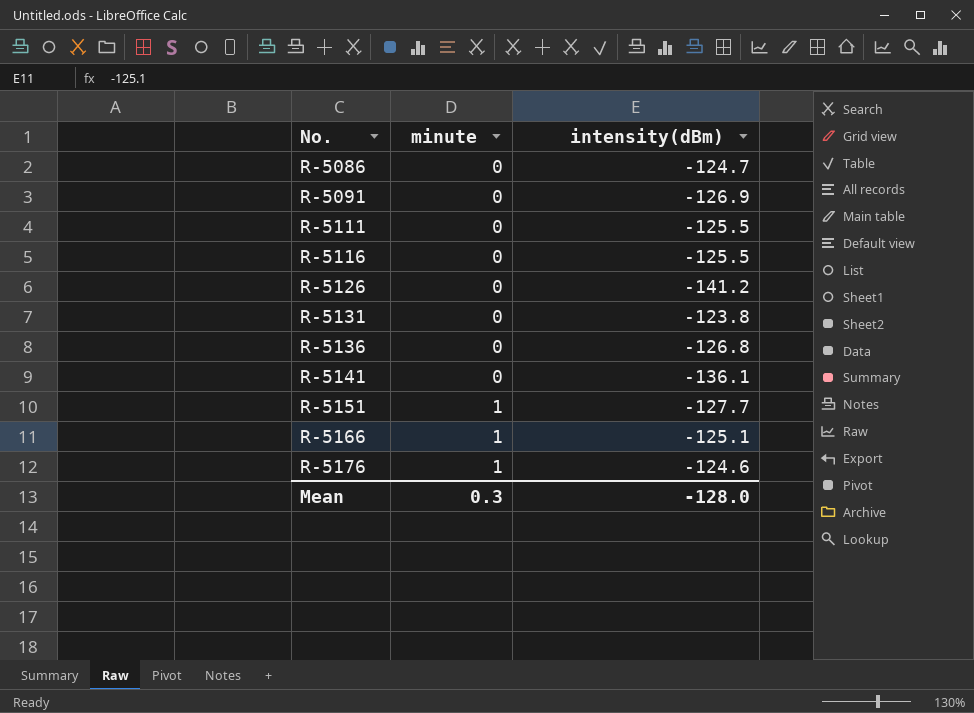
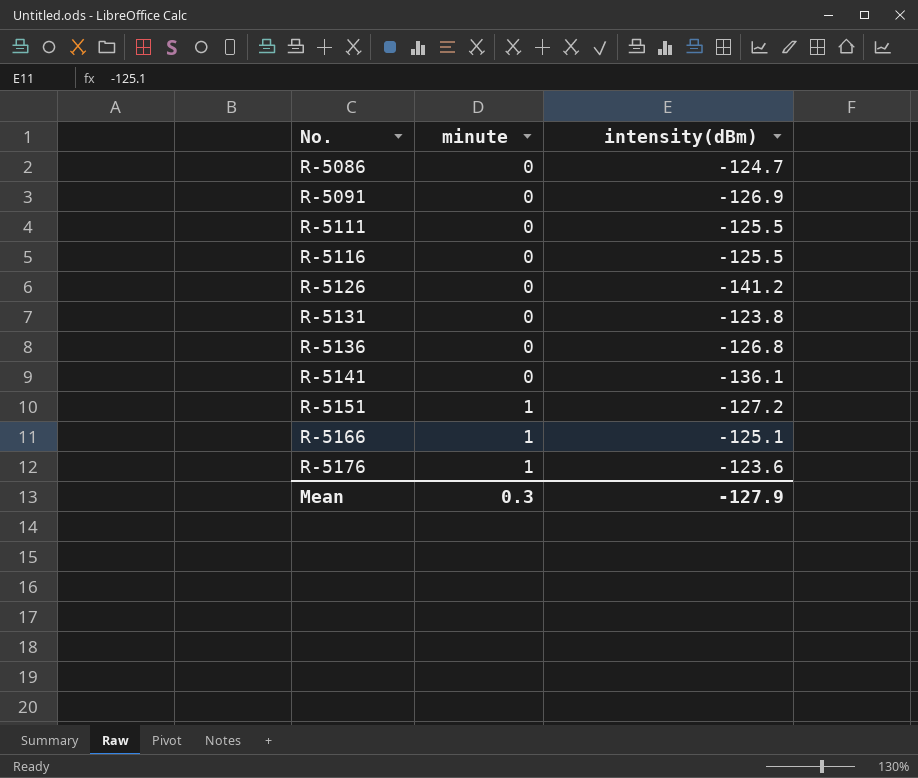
R-5151 | intensity(dBm): -127.7 -> -127.2
R-5176 | intensity(dBm): -124.6 -> -123.6
Mean | intensity(dBm): -128.0 -> -127.9

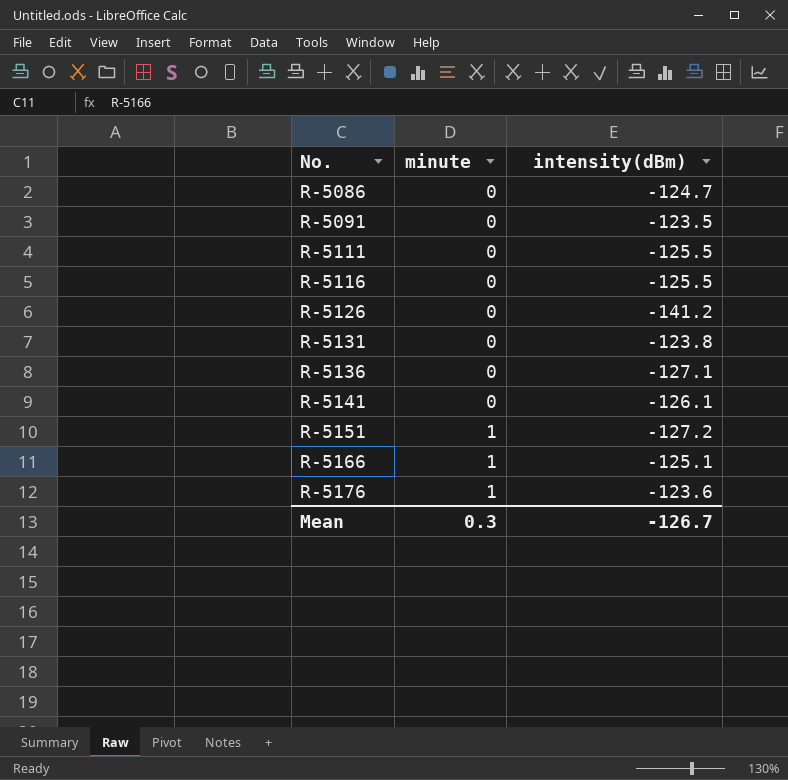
R-5091 | intensity(dBm): -126.9 -> -123.5
R-5136 | intensity(dBm): -126.8 -> -127.1
R-5141 | intensity(dBm): -136.1 -> -126.1
Mean | intensity(dBm): -127.9 -> -126.7

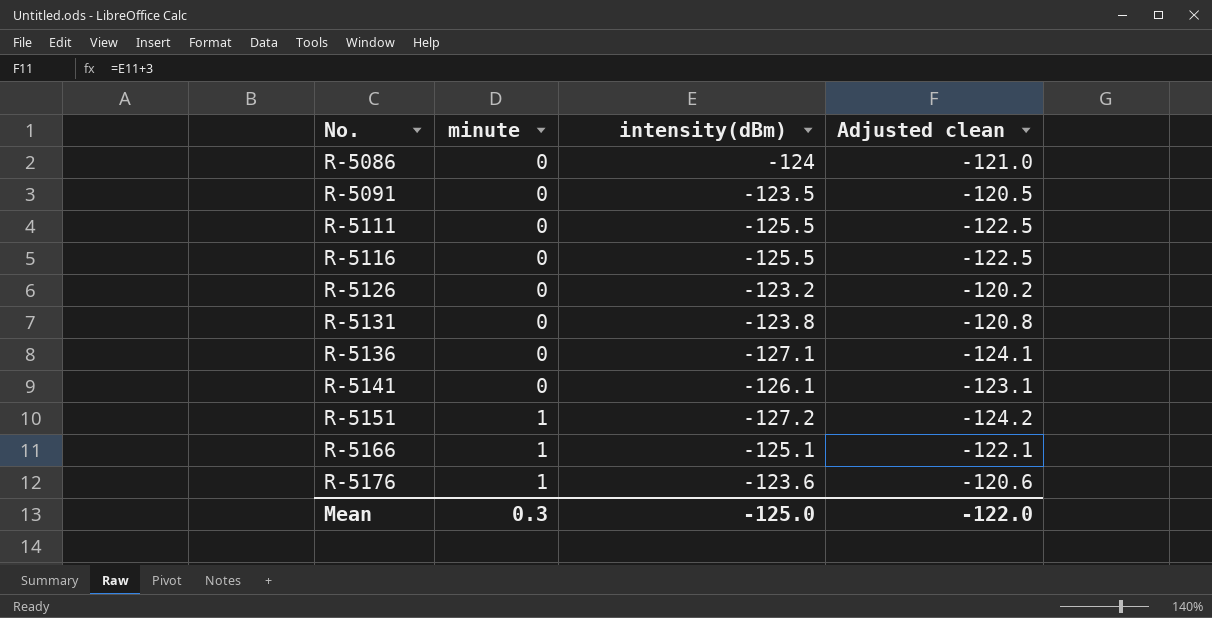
column Adjusted clean | formula: none -> [intensity(dBm)] + 3
R-5086 | intensity(dBm): -124.7 -> -124
R-5126 | intensity(dBm): -141.2 -> -123.2
Mean | intensity(dBm): -126.7 -> -125.0

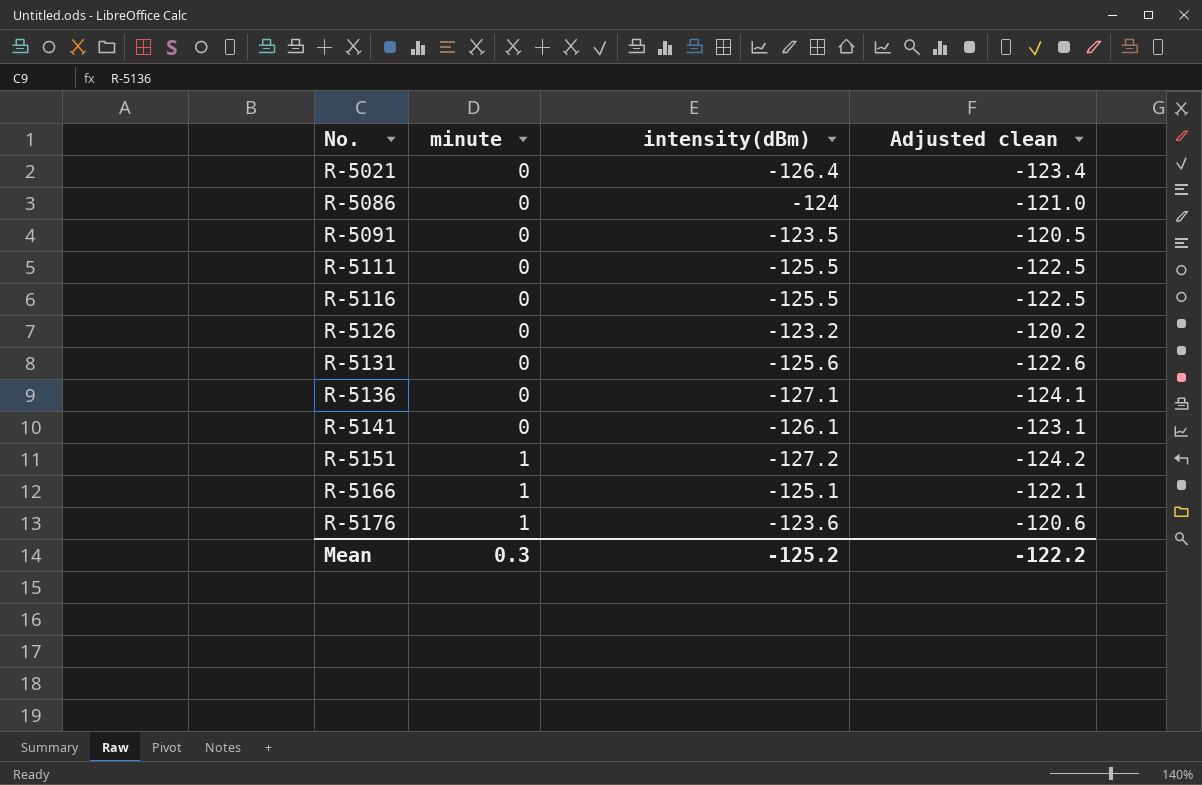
row R-5021: none -> 0 | -126.4 | -123.4
R-5131 | intensity(dBm): -123.8 -> -125.6
R-5131 | Adjusted clean: -120.8 -> -122.6
Mean | intensity(dBm): -125.0 -> -125.2
Mean | Adjusted clean: -122.0 -> -122.2

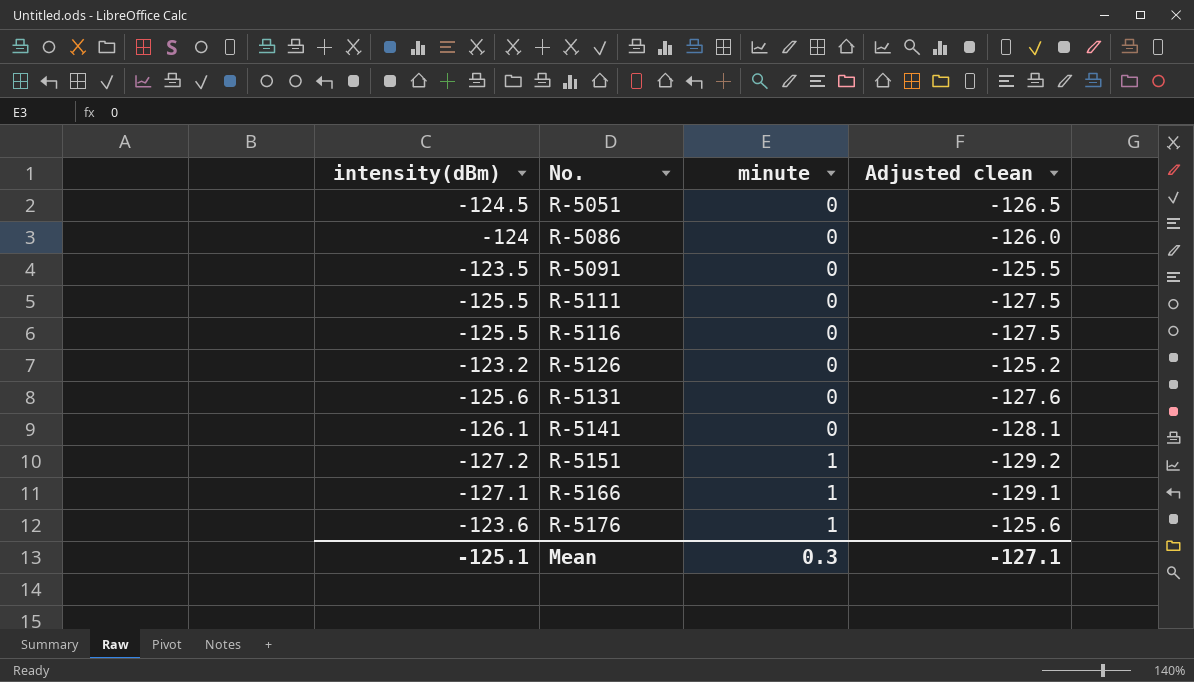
column intensity(dBm) | position: 3 -> 1
column Adjusted clean | formula: [intensity(dBm)] + 3 -> [intensity(dBm)] - 2
row R-5021: 0 | -126.4 | -123.4 -> none
row R-5136: 0 | -127.1 | -124.1 -> none
row R-5051: none -> -124.5 | 0 | -126.5
R-5166 | intensity(dBm): -125.1 -> -127.1
Mean | intensity(dBm): -125.2 -> -125.1
Mean | Adjusted clean: -122.2 -> -127.1

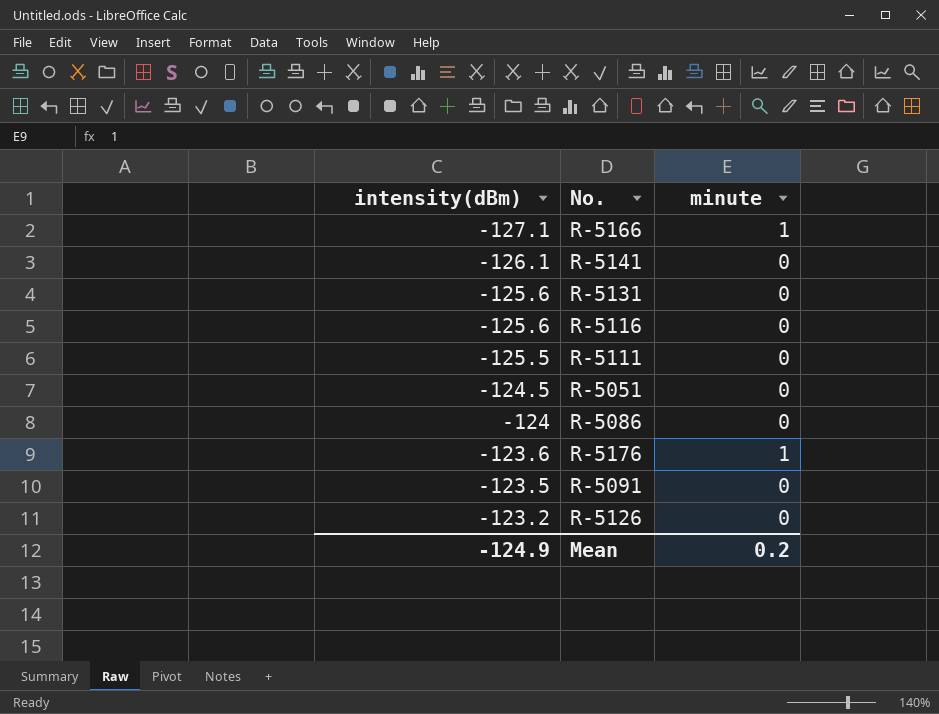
row order: No. ascending -> intensity(dBm) ascending
column Adjusted clean | formula: [intensity(dBm)] - 2 -> none
row R-5151: -127.2 | 1 | -129.2 -> none
R-5116 | intensity(dBm): -125.5 -> -125.6
Mean | intensity(dBm): -125.1 -> -124.9
Mean | minute: 0.3 -> 0.2

